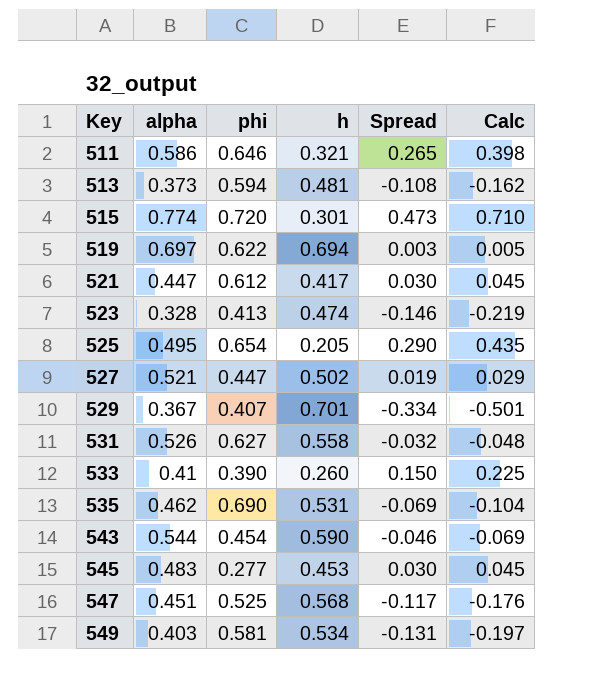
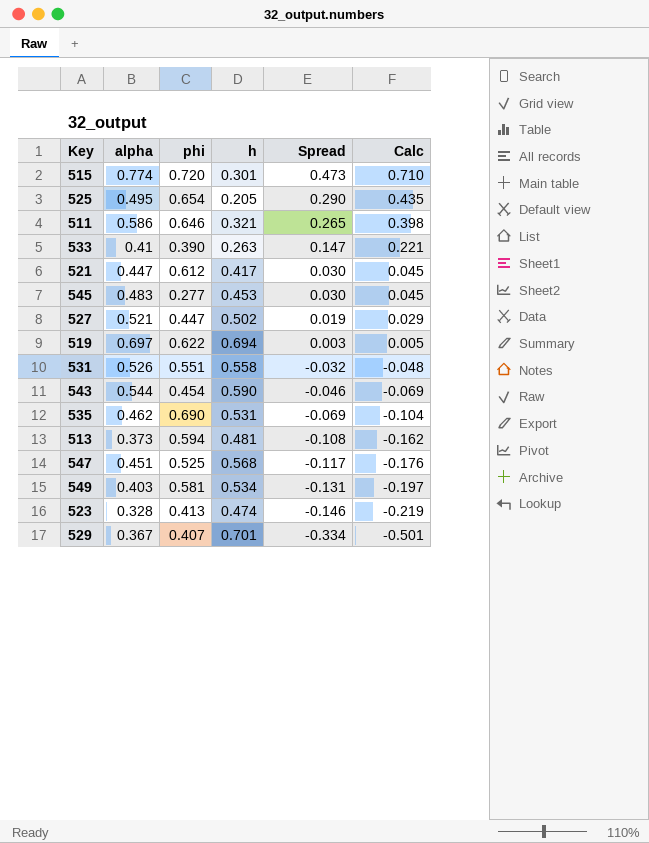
row order: Key ascending -> Spread descending
533 | h: 0.260 -> 0.263
533 | Spread: 0.150 -> 0.147
533 | Calc: 0.225 -> 0.221
531 | phi: 0.627 -> 0.551

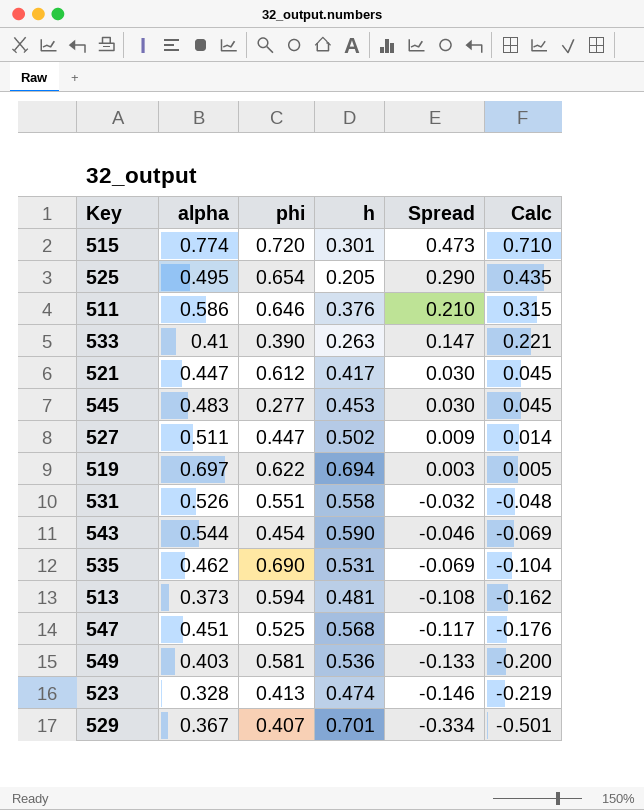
511 | h: 0.321 -> 0.376
511 | Spread: 0.265 -> 0.210
511 | Calc: 0.398 -> 0.315
527 | alpha: 0.521 -> 0.511
527 | Spread: 0.019 -> 0.009
527 | Calc: 0.029 -> 0.014
549 | h: 0.534 -> 0.536
549 | Spread: -0.131 -> -0.133
549 | Calc: -0.197 -> -0.200

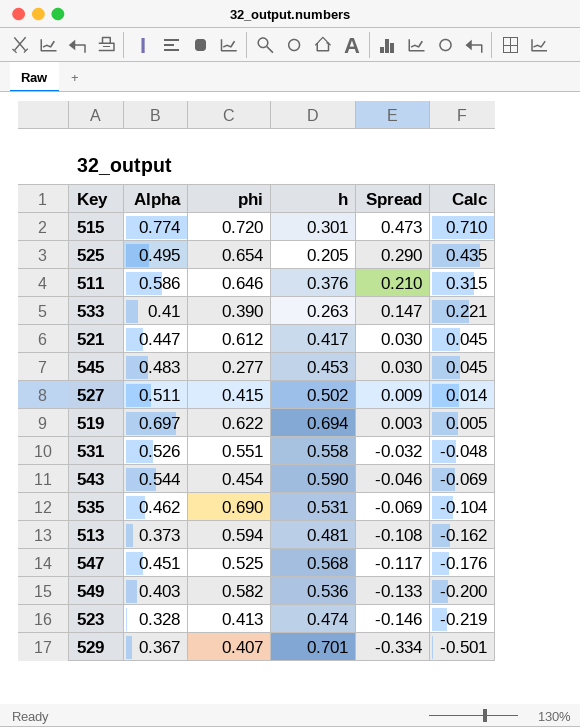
column name: alpha -> Alpha
527 | phi: 0.447 -> 0.415
549 | phi: 0.581 -> 0.582

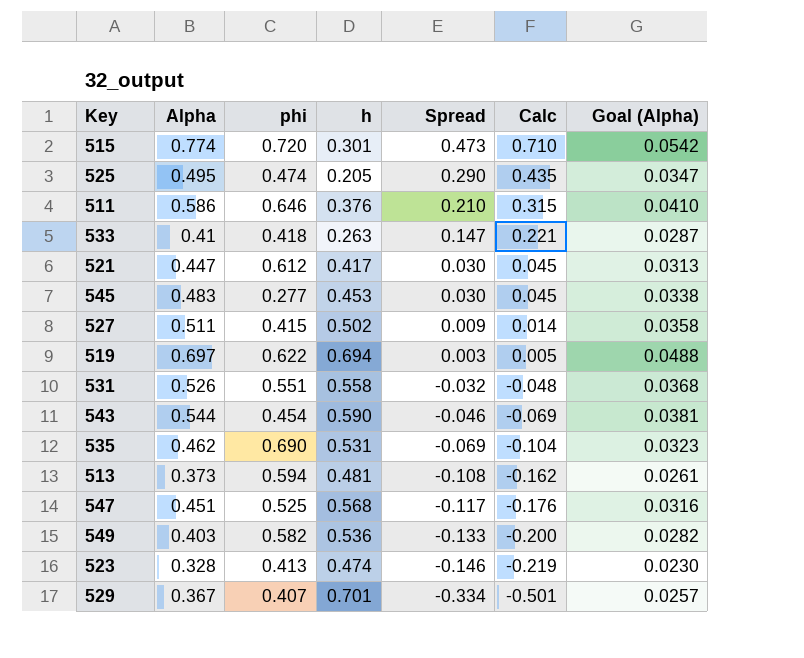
column Goal (Alpha) | formula: none -> [Alpha] * 0.07
525 | phi: 0.654 -> 0.474
533 | phi: 0.390 -> 0.418

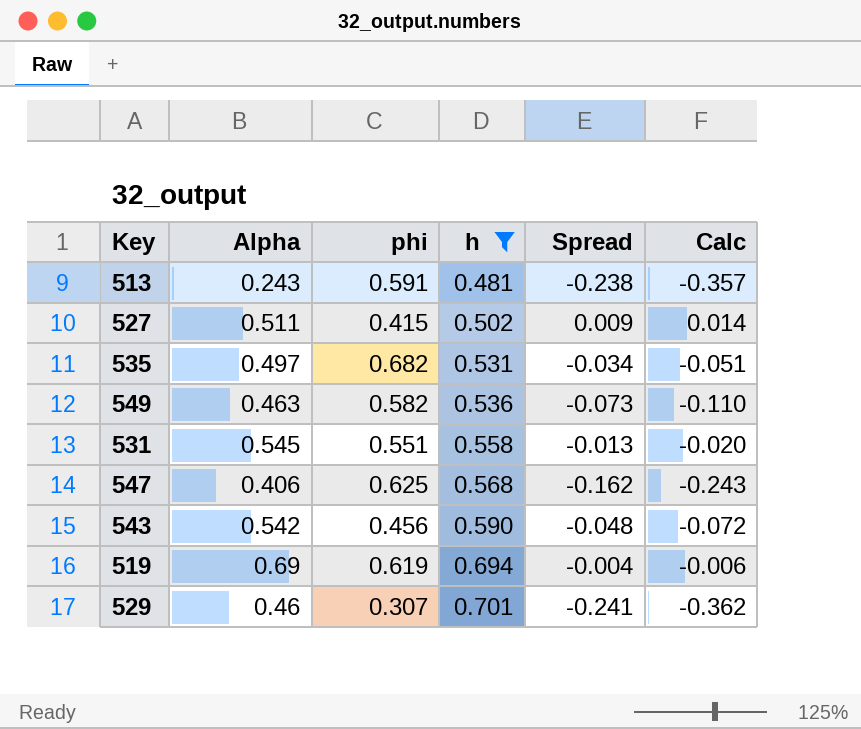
filter: none -> h >= 0.481
row order: Spread descending -> h ascending
column Goal (Alpha) | formula: [Alpha] * 0.07 -> none
513 | Alpha: 0.373 -> 0.243
513 | phi: 0.594 -> 0.591
513 | Spread: -0.108 -> -0.238
513 | Calc: -0.162 -> -0.357
535 | Alpha: 0.462 -> 0.497
535 | phi: 0.690 -> 0.682
535 | Spread: -0.069 -> -0.034
535 | Calc: -0.104 -> -0.051
549 | Alpha: 0.403 -> 0.463
549 | Spread: -0.133 -> -0.073
549 | Calc: -0.200 -> -0.110
531 | Alpha: 0.526 -> 0.545
531 | Spread: -0.032 -> -0.013
531 | Calc: -0.048 -> -0.020
547 | Alpha: 0.451 -> 0.406
547 | phi: 0.525 -> 0.625
547 | Spread: -0.117 -> -0.162
547 | Calc: -0.176 -> -0.243
543 | Alpha: 0.544 -> 0.542
543 | phi: 0.454 -> 0.456
543 | Spread: -0.046 -> -0.048
543 | Calc: -0.069 -> -0.072
519 | Alpha: 0.697 -> 0.69
519 | phi: 0.622 -> 0.619
519 | Spread: 0.003 -> -0.004
519 | Calc: 0.005 -> -0.006
529 | Alpha: 0.367 -> 0.46
529 | phi: 0.407 -> 0.307
529 | Spread: -0.334 -> -0.241
529 | Calc: -0.501 -> -0.362

